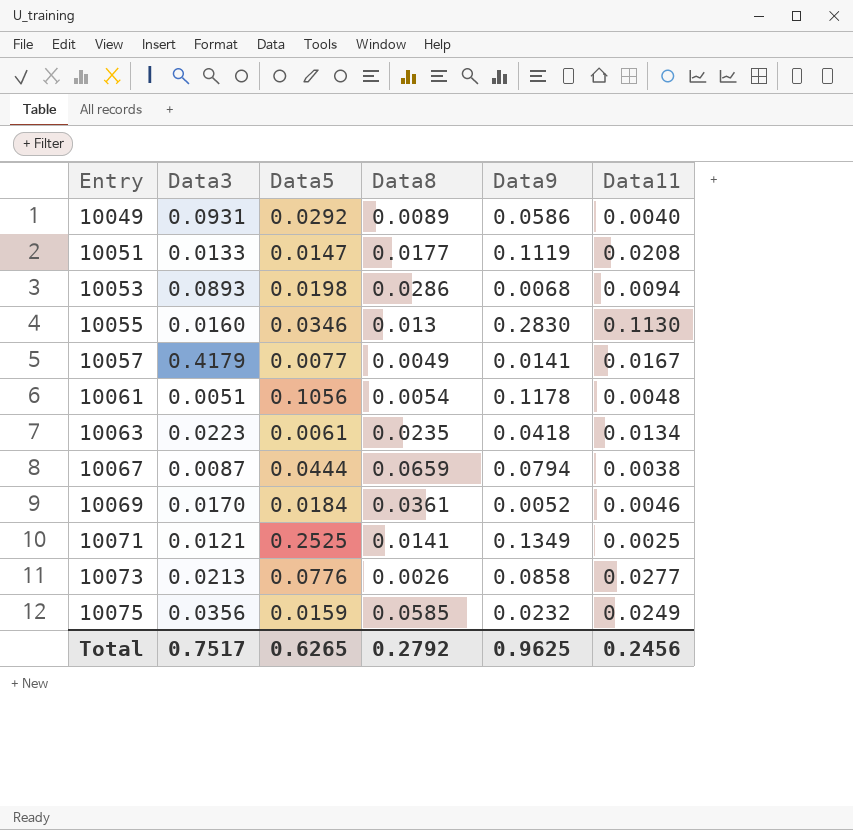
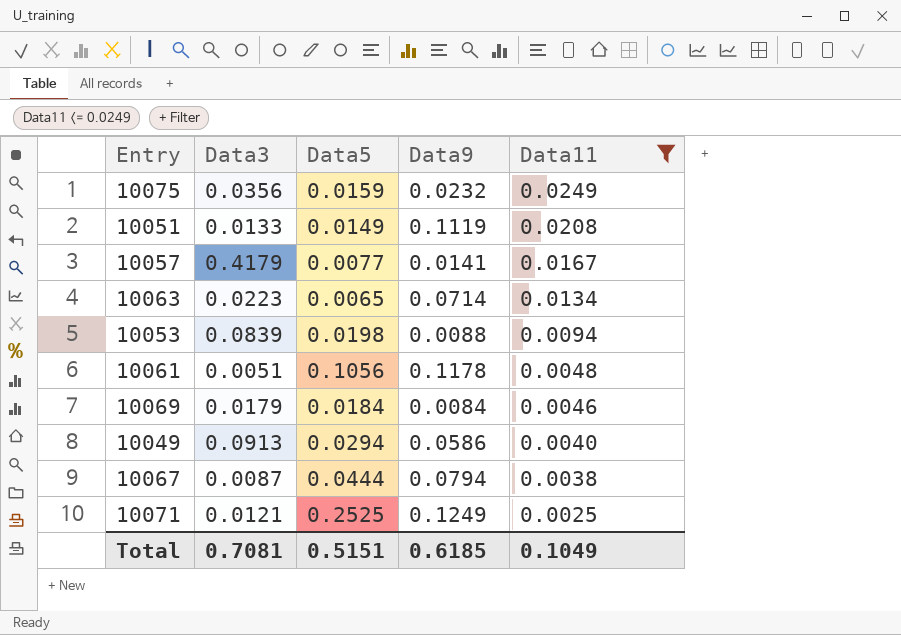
filter: none -> Data11 <= 0.0249
row order: Entry ascending -> Data11 descending
column Data8 | position: 4 -> none
10051 | Data5: 0.0147 -> 0.0149
10063 | Data5: 0.0061 -> 0.0065
10063 | Data9: 0.0418 -> 0.0714
10053 | Data3: 0.0893 -> 0.0839
10053 | Data9: 0.0068 -> 0.0088
10069 | Data3: 0.0170 -> 0.0179
10069 | Data9: 0.0052 -> 0.0084
10049 | Data3: 0.0931 -> 0.0913
10049 | Data5: 0.0292 -> 0.0294
10071 | Data9: 0.1349 -> 0.1249
Total | Data3: 0.7517 -> 0.7081
Total | Data5: 0.6265 -> 0.5151
Total | Data9: 0.9625 -> 0.6185
Total | Data11: 0.2456 -> 0.1049

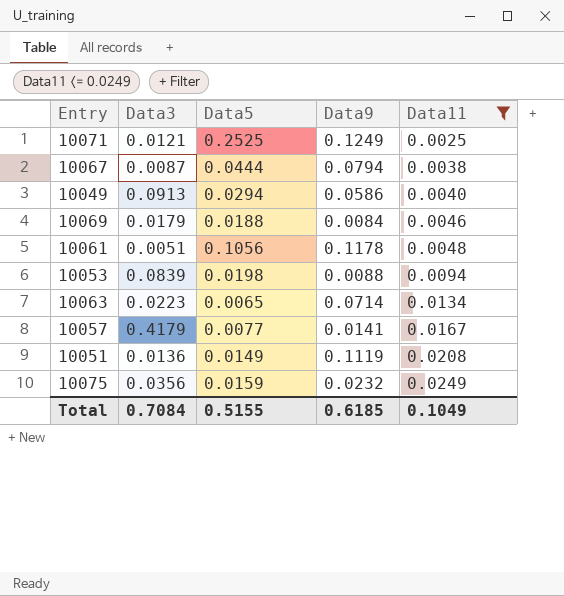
row order: Data11 descending -> Data11 ascending
10069 | Data5: 0.0184 -> 0.0188
10051 | Data3: 0.0133 -> 0.0136
Total | Data3: 0.7081 -> 0.7084
Total | Data5: 0.5151 -> 0.5155

